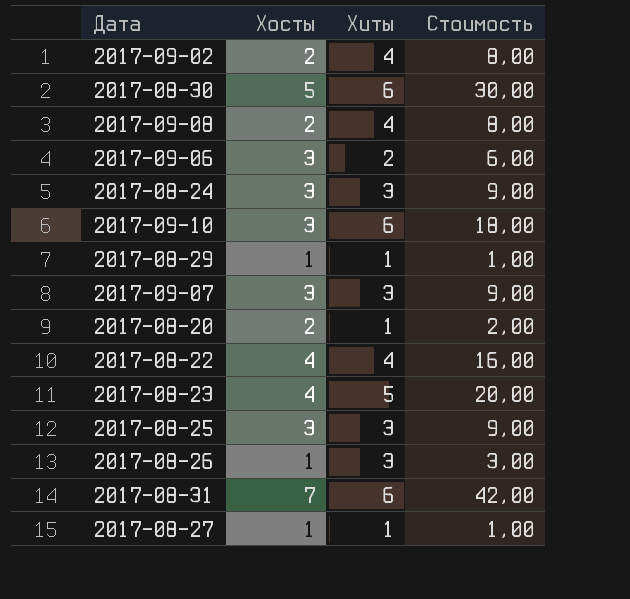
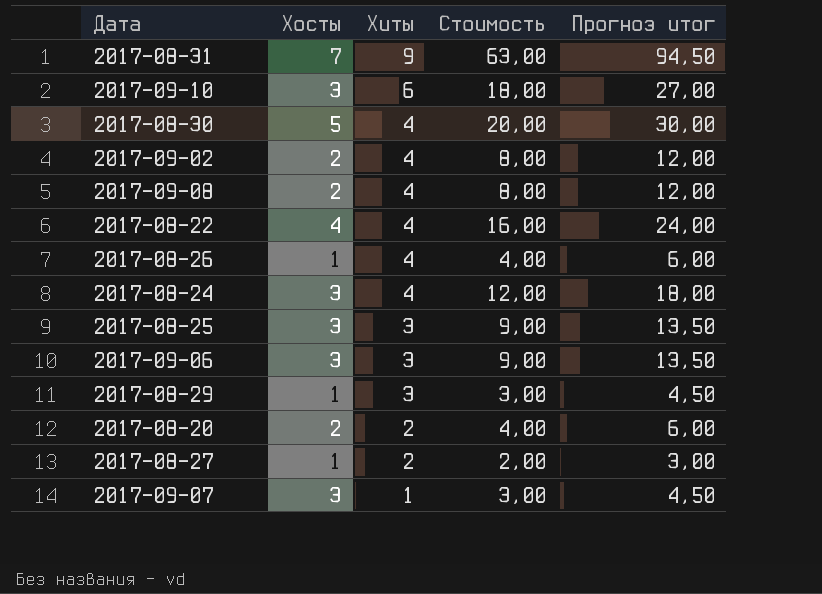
row order: none -> Хиты descending
column Прогноз итог | formula: none -> [Стоимость] * 1,5
row 2017-08-23: 4 | 5 | 20,00 -> none
2017-08-31 | Хиты: 6 -> 9
2017-08-31 | Стоимость: 42,00 -> 63,00
2017-08-30 | Хиты: 6 -> 4
2017-08-30 | Стоимость: 30,00 -> 20,00
2017-08-26 | Хиты: 3 -> 4
2017-08-26 | Стоимость: 3,00 -> 4,00
2017-08-24 | Хиты: 3 -> 4
2017-08-24 | Стоимость: 9,00 -> 12,00
2017-09-06 | Хиты: 2 -> 3
2017-09-06 | Стоимость: 6,00 -> 9,00
2017-08-29 | Хиты: 1 -> 3
2017-08-29 | Стоимость: 1,00 -> 3,00
2017-08-20 | Хиты: 1 -> 2
2017-08-20 | Стоимость: 2,00 -> 4,00
2017-08-27 | Хиты: 1 -> 2
2017-08-27 | Стоимость: 1,00 -> 2,00
2017-09-07 | Хиты: 3 -> 1
2017-09-07 | Стоимость: 9,00 -> 3,00

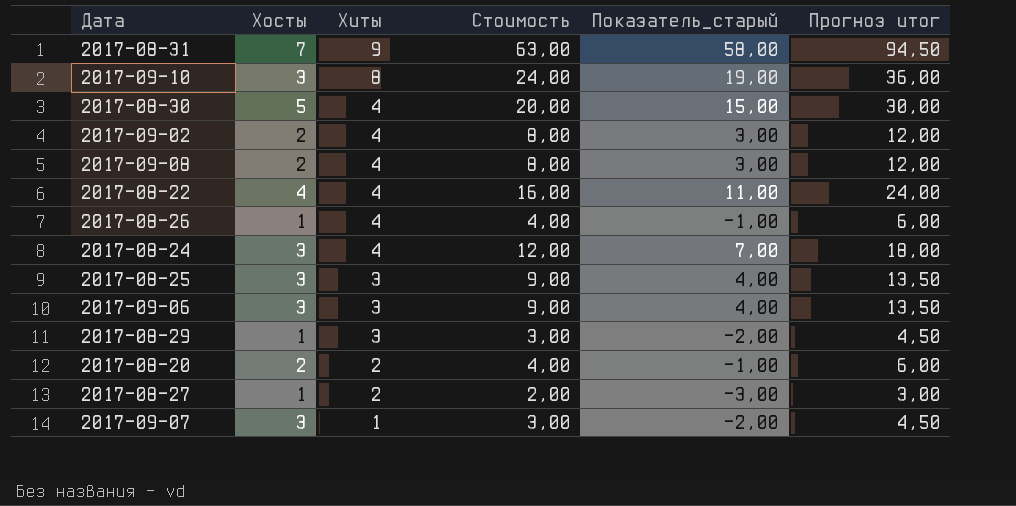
column Показатель_старый | formula: none -> [Стоимость] - 5
2017-09-10 | Хиты: 6 -> 8
2017-09-10 | Стоимость: 18,00 -> 24,00
2017-09-10 | Прогноз итог: 27,00 -> 36,00

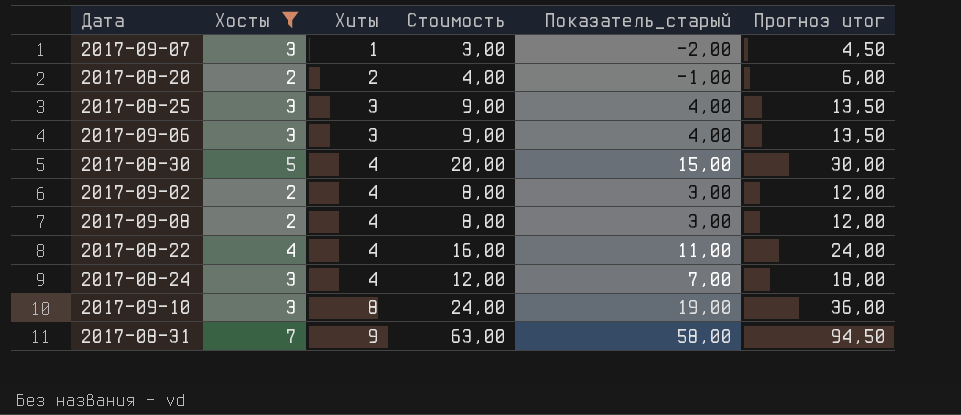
filter: none -> Хосты != 1
row order: Хиты descending -> Хиты ascending

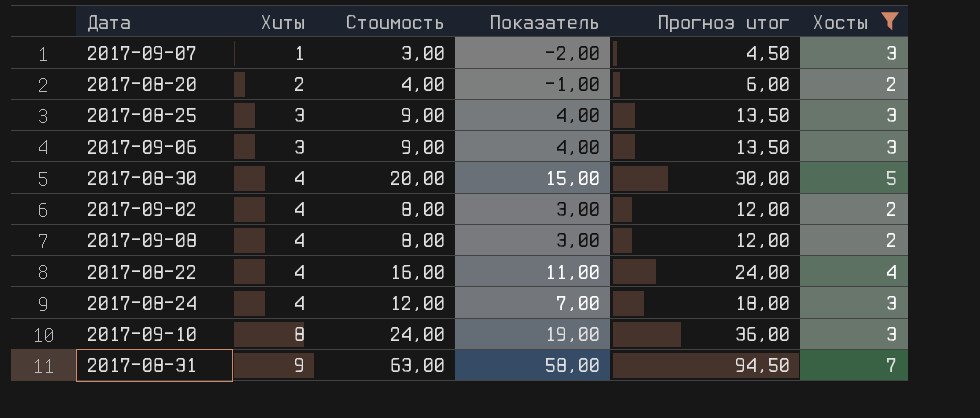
column name: Показатель_старый -> Показатель
column Хосты | position: 2 -> 6

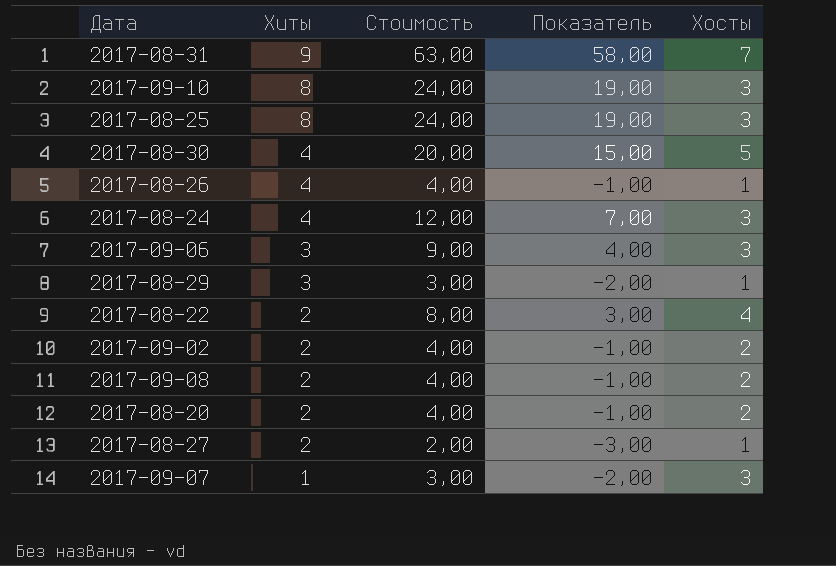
filter: Хосты != 1 -> none
row order: Хиты ascending -> Хиты descending
column Прогноз итог | formula: [Стоимость] * 1,5 -> none
2017-08-25 | Хиты: 3 -> 8
2017-08-25 | Стоимость: 9,00 -> 24,00
2017-08-25 | Показатель: 4,00 -> 19,00
2017-08-22 | Хиты: 4 -> 2
2017-08-22 | Стоимость: 16,00 -> 8,00
2017-08-22 | Показатель: 11,00 -> 3,00
2017-09-02 | Хиты: 4 -> 2
2017-09-02 | Стоимость: 8,00 -> 4,00
2017-09-02 | Показатель: 3,00 -> -1,00
2017-09-08 | Хиты: 4 -> 2
2017-09-08 | Стоимость: 8,00 -> 4,00
2017-09-08 | Показатель: 3,00 -> -1,00

